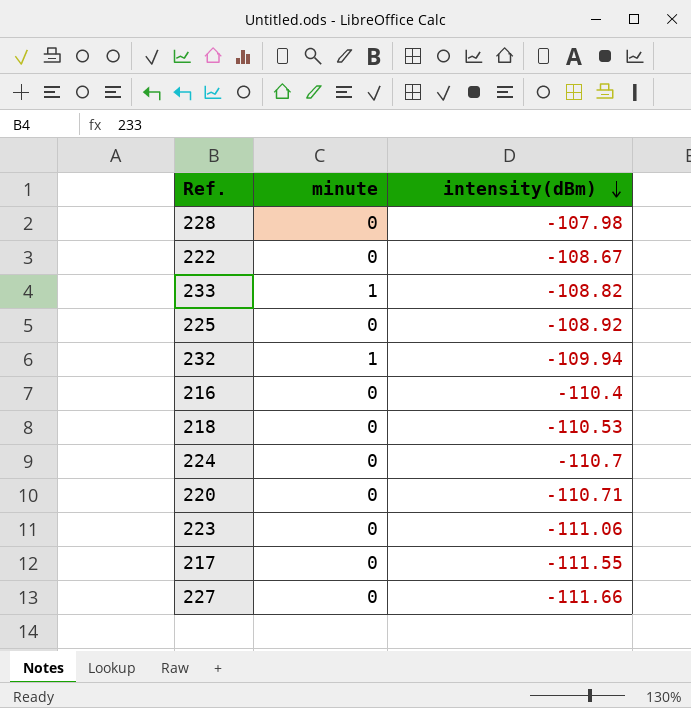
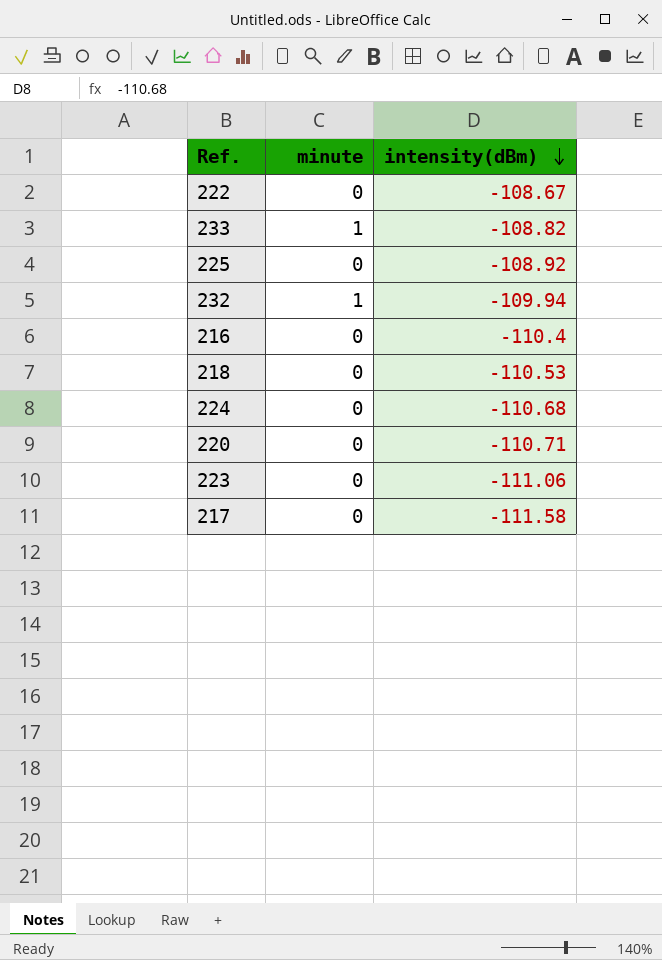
row 228: 0 | -107.98 -> none
row 227: 0 | -111.66 -> none
224 | intensity(dBm): -110.7 -> -110.68
217 | intensity(dBm): -111.55 -> -111.58

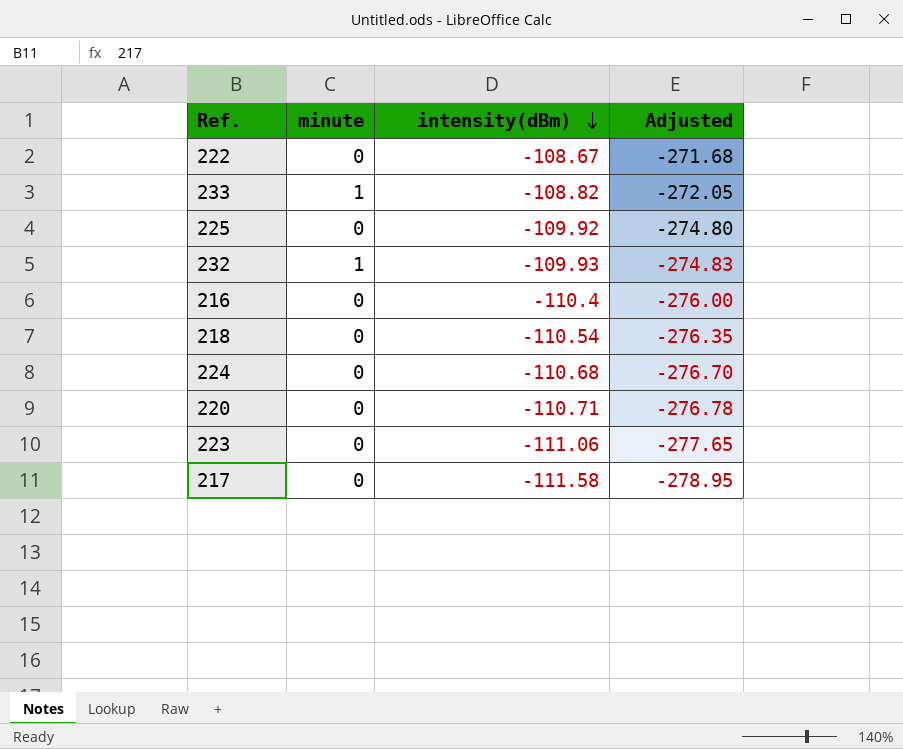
column Adjusted | formula: none -> [intensity(dBm)] * 2.5
225 | intensity(dBm): -108.92 -> -109.92
232 | intensity(dBm): -109.94 -> -109.93
218 | intensity(dBm): -110.53 -> -110.54

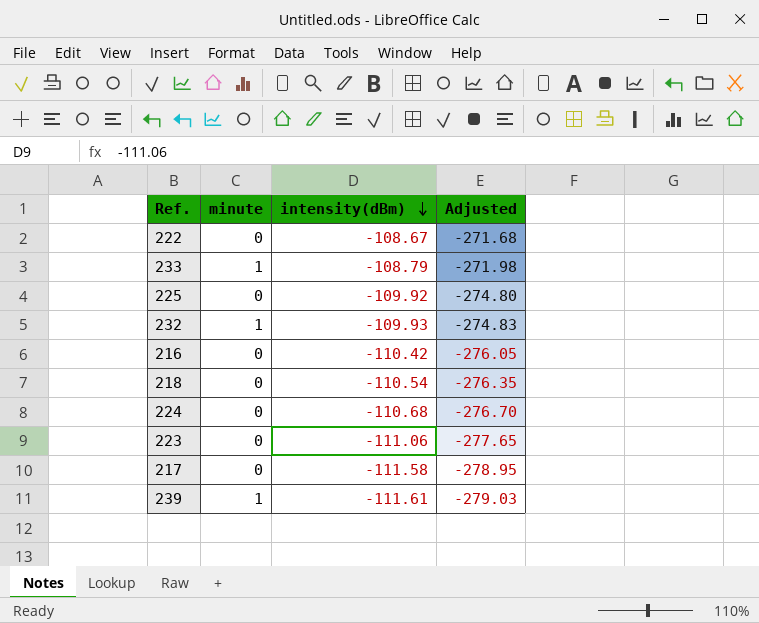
row 220: 0 | -110.71 | -276.78 -> none
233 | intensity(dBm): -108.82 -> -108.79
233 | Adjusted: -272.05 -> -271.98
216 | intensity(dBm): -110.4 -> -110.42
216 | Adjusted: -276.00 -> -276.05
row 239: none -> 1 | -111.61 | -279.03

